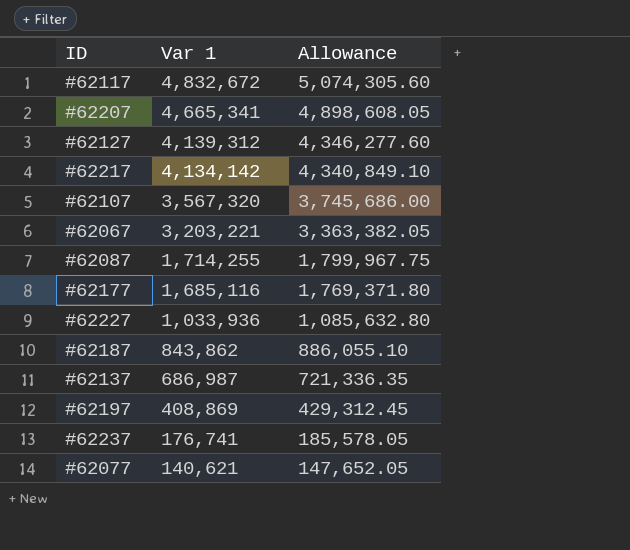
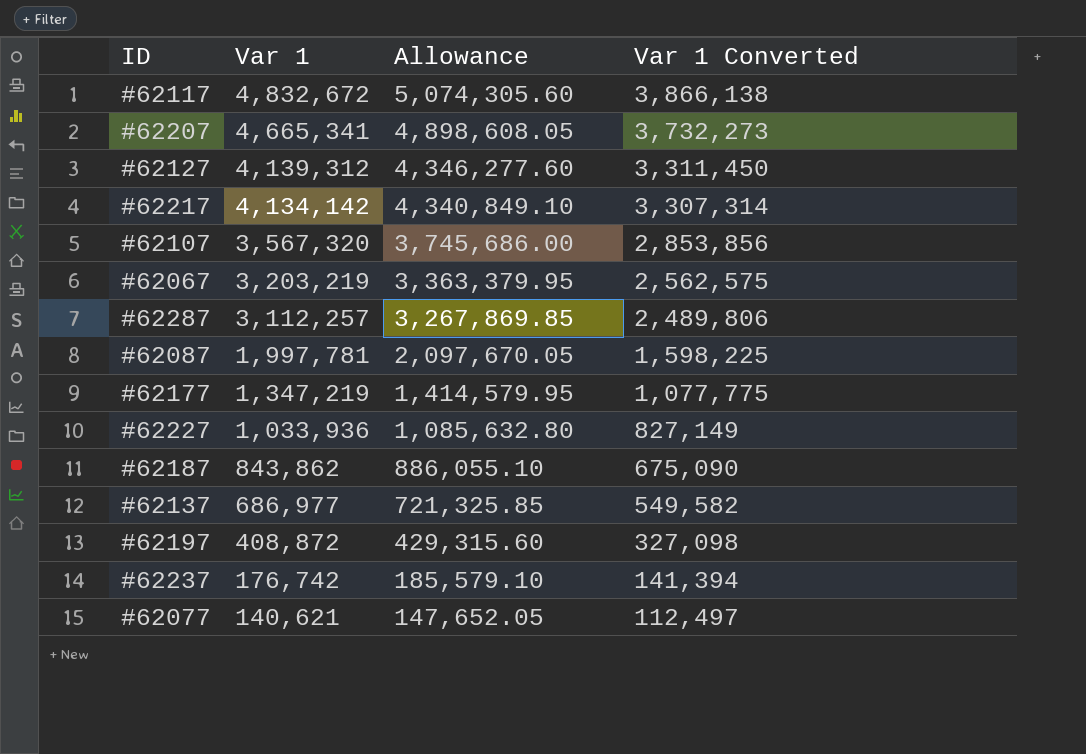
column Var 1 Converted | formula: none -> [Var 1] * 0.8
#62067 | Var 1: 3,203,221 -> 3,203,219
#62067 | Allowance: 3,363,382.05 -> 3,363,379.95
row #62287: none -> 3,112,257 | 3,267,869.85 | 2,489,806
#62087 | Var 1: 1,714,255 -> 1,997,781
#62087 | Allowance: 1,799,967.75 -> 2,097,670.05
#62177 | Var 1: 1,685,116 -> 1,347,219
#62177 | Allowance: 1,769,371.80 -> 1,414,579.95
#62137 | Var 1: 686,987 -> 686,977
#62137 | Allowance: 721,336.35 -> 721,325.85
#62197 | Var 1: 408,869 -> 408,872
#62197 | Allowance: 429,312.45 -> 429,315.60
#62237 | Var 1: 176,741 -> 176,742
#62237 | Allowance: 185,578.05 -> 185,579.10

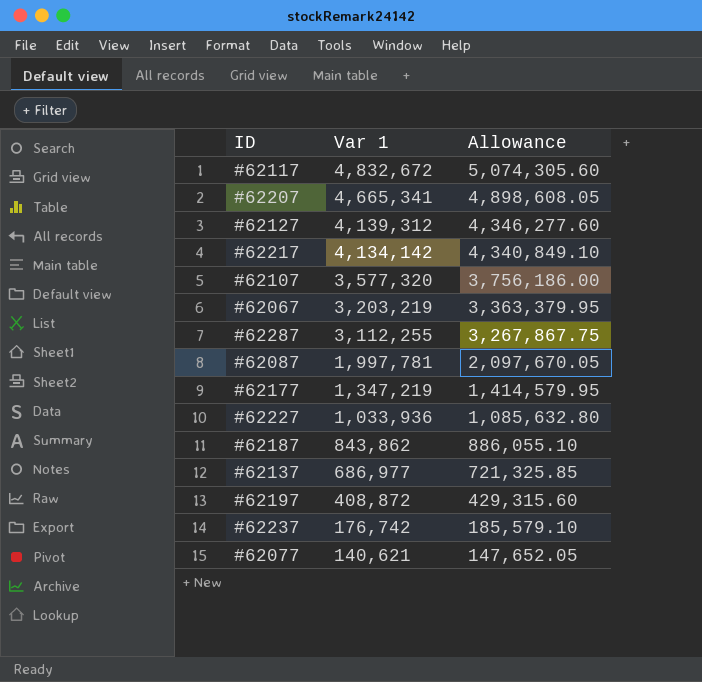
column Var 1 Converted | formula: [Var 1] * 0.8 -> none
#62107 | Var 1: 3,567,320 -> 3,577,320
#62107 | Allowance: 3,745,686.00 -> 3,756,186.00
#62287 | Var 1: 3,112,257 -> 3,112,255
#62287 | Allowance: 3,267,869.85 -> 3,267,867.75

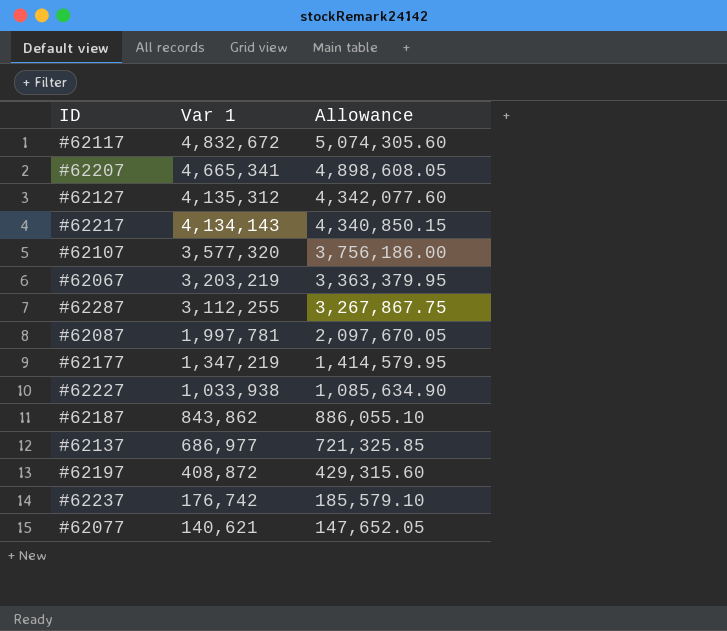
#62127 | Var 1: 4,139,312 -> 4,135,312
#62127 | Allowance: 4,346,277.60 -> 4,342,077.60
#62217 | Var 1: 4,134,142 -> 4,134,143
#62217 | Allowance: 4,340,849.10 -> 4,340,850.15
#62227 | Var 1: 1,033,936 -> 1,033,938
#62227 | Allowance: 1,085,632.80 -> 1,085,634.90

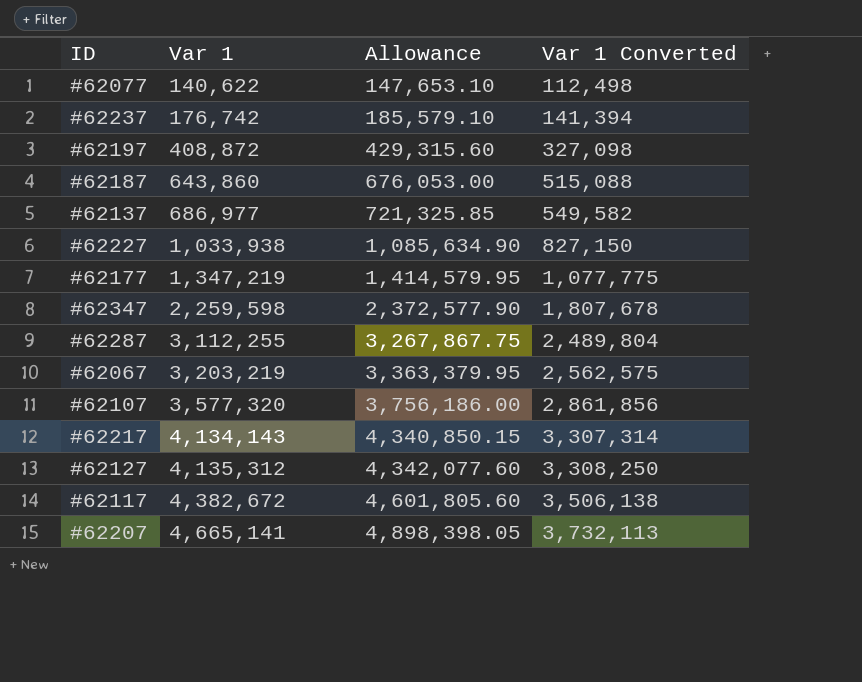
row order: Var 1 descending -> Var 1 ascending
column Var 1 Converted | formula: none -> [Var 1] * 0.8
row #62087: 1,997,781 | 2,097,670.05 -> none
#62077 | Var 1: 140,621 -> 140,622
#62077 | Allowance: 147,652.05 -> 147,653.10
#62187 | Var 1: 843,862 -> 643,860
#62187 | Allowance: 886,055.10 -> 676,053.00
row #62347: none -> 2,259,598 | 2,372,577.90 | 1,807,678
#62117 | Var 1: 4,832,672 -> 4,382,672
#62117 | Allowance: 5,074,305.60 -> 4,601,805.60
#62207 | Var 1: 4,665,341 -> 4,665,141
#62207 | Allowance: 4,898,608.05 -> 4,898,398.05

